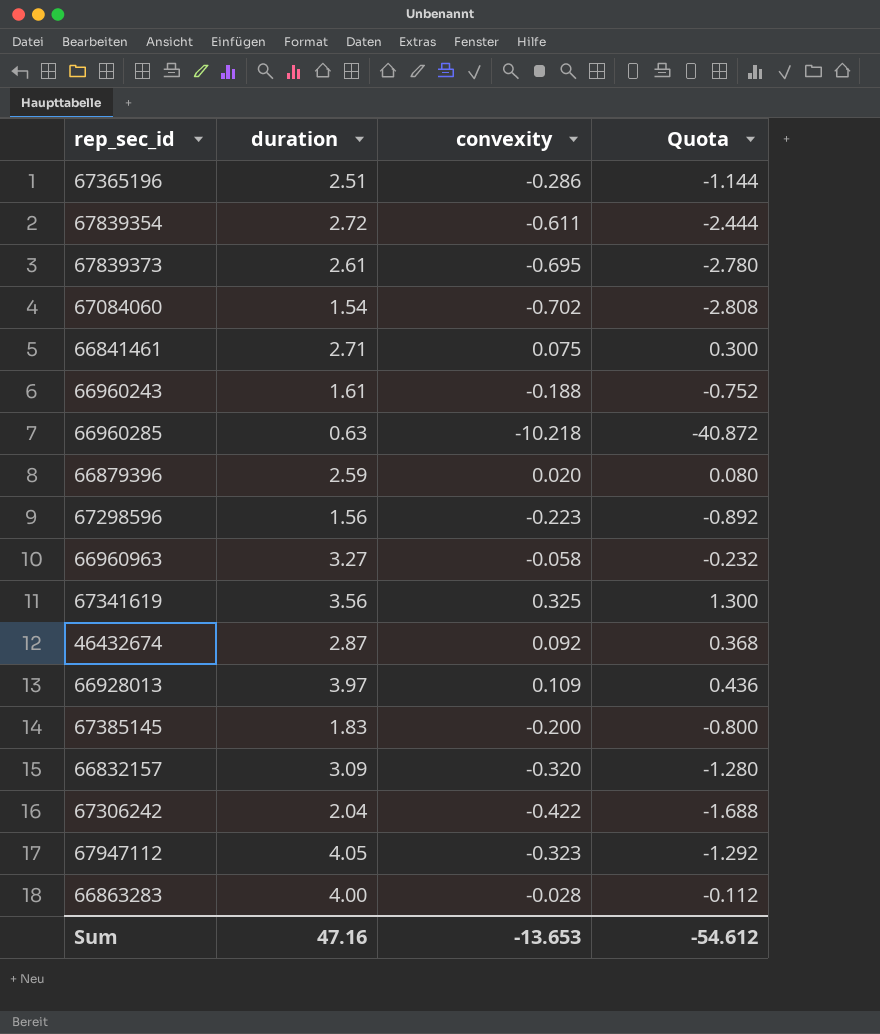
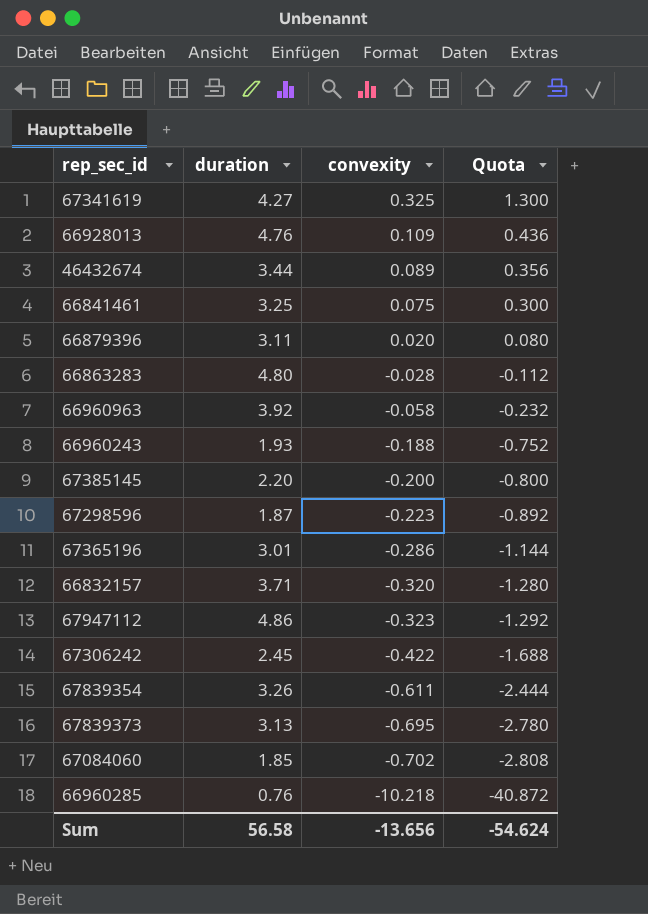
row order: none -> convexity descending
67341619 | duration: 3.56 -> 4.27
66928013 | duration: 3.97 -> 4.76
46432674 | duration: 2.87 -> 3.44
46432674 | convexity: 0.092 -> 0.089
46432674 | Quota: 0.368 -> 0.356
66841461 | duration: 2.71 -> 3.25
66879396 | duration: 2.59 -> 3.11
66863283 | duration: 4.00 -> 4.80
66960963 | duration: 3.27 -> 3.92
66960243 | duration: 1.61 -> 1.93
67385145 | duration: 1.83 -> 2.20
67298596 | duration: 1.56 -> 1.87
67365196 | duration: 2.51 -> 3.01
66832157 | duration: 3.09 -> 3.71
67947112 | duration: 4.05 -> 4.86
67306242 | duration: 2.04 -> 2.45
67839354 | duration: 2.72 -> 3.26
67839373 | duration: 2.61 -> 3.13
67084060 | duration: 1.54 -> 1.85
66960285 | duration: 0.63 -> 0.76
Sum | duration: 47.16 -> 56.58
Sum | convexity: -13.653 -> -13.656
Sum | Quota: -54.612 -> -54.624

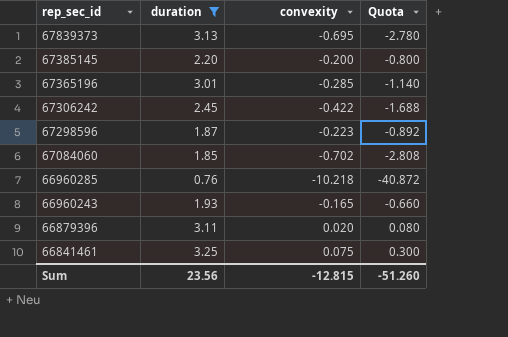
filter: none -> duration <= 3.25
row order: convexity descending -> rep_sec_id descending
67365196 | convexity: -0.286 -> -0.285
67365196 | Quota: -1.144 -> -1.140
66960243 | convexity: -0.188 -> -0.165
66960243 | Quota: -0.752 -> -0.660
Sum | duration: 56.58 -> 23.56
Sum | convexity: -13.656 -> -12.815
Sum | Quota: -54.624 -> -51.260

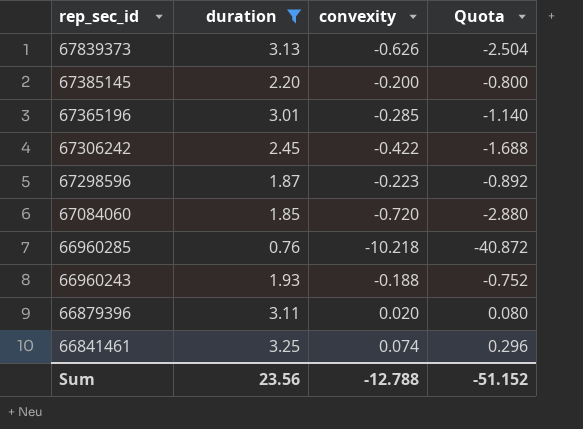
67839373 | convexity: -0.695 -> -0.626
67839373 | Quota: -2.780 -> -2.504
67084060 | convexity: -0.702 -> -0.720
67084060 | Quota: -2.808 -> -2.880
66960243 | convexity: -0.165 -> -0.188
66960243 | Quota: -0.660 -> -0.752
66841461 | convexity: 0.075 -> 0.074
66841461 | Quota: 0.300 -> 0.296
Sum | convexity: -12.815 -> -12.788
Sum | Quota: -51.260 -> -51.152

